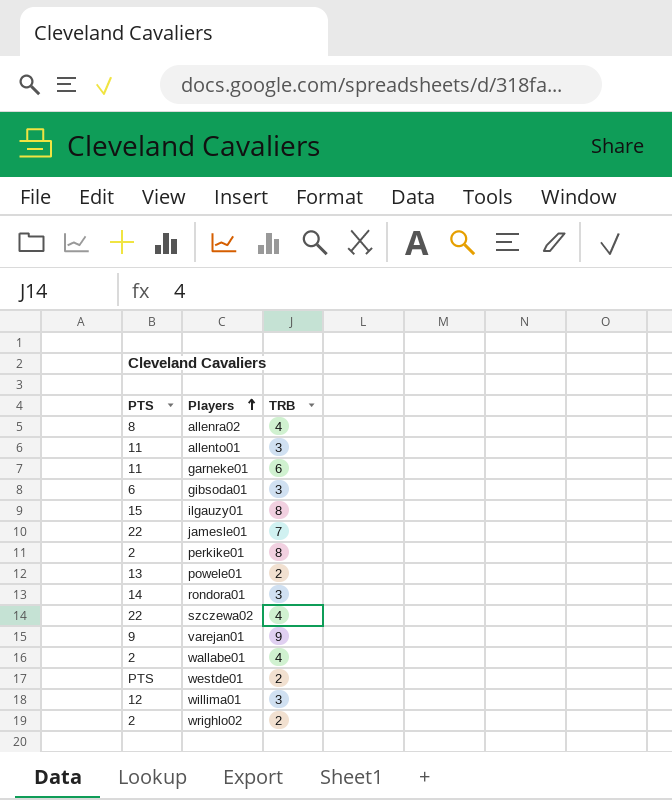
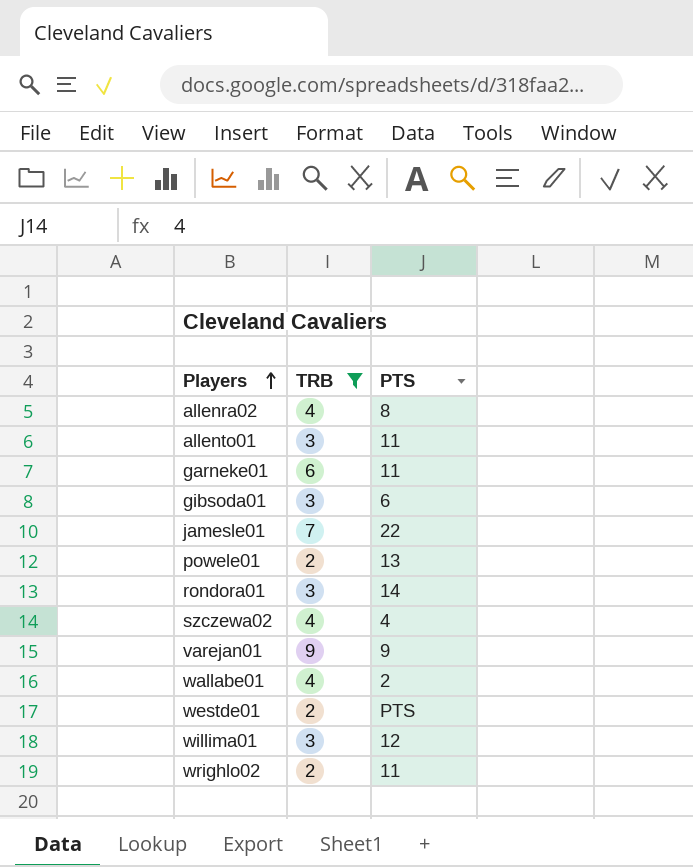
filter: none -> TRB != 8
column PTS | position: 1 -> 3
szczewa02 | PTS: 22 -> 4
wrighlo02 | PTS: 2 -> 11

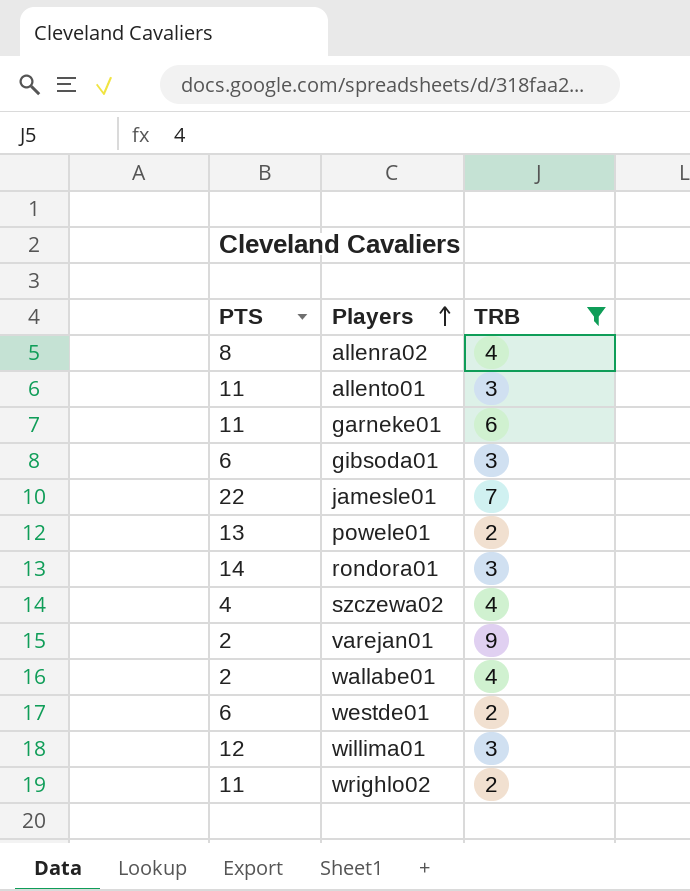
column PTS | position: 3 -> 1
varejan01 | PTS: 9 -> 2
westde01 | PTS: PTS -> 6

